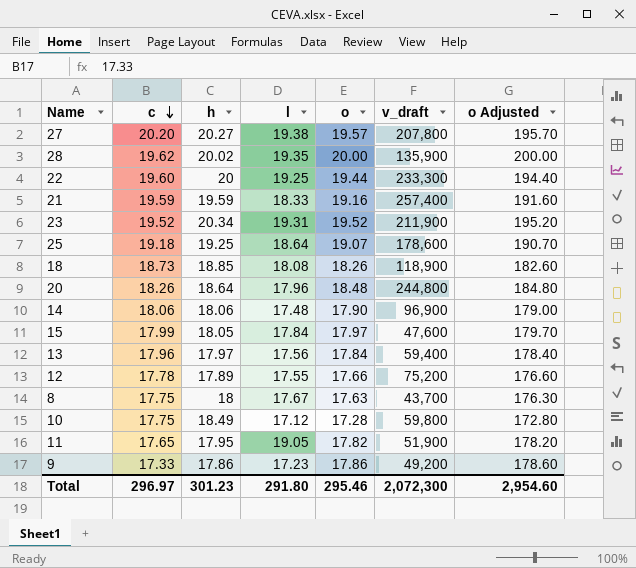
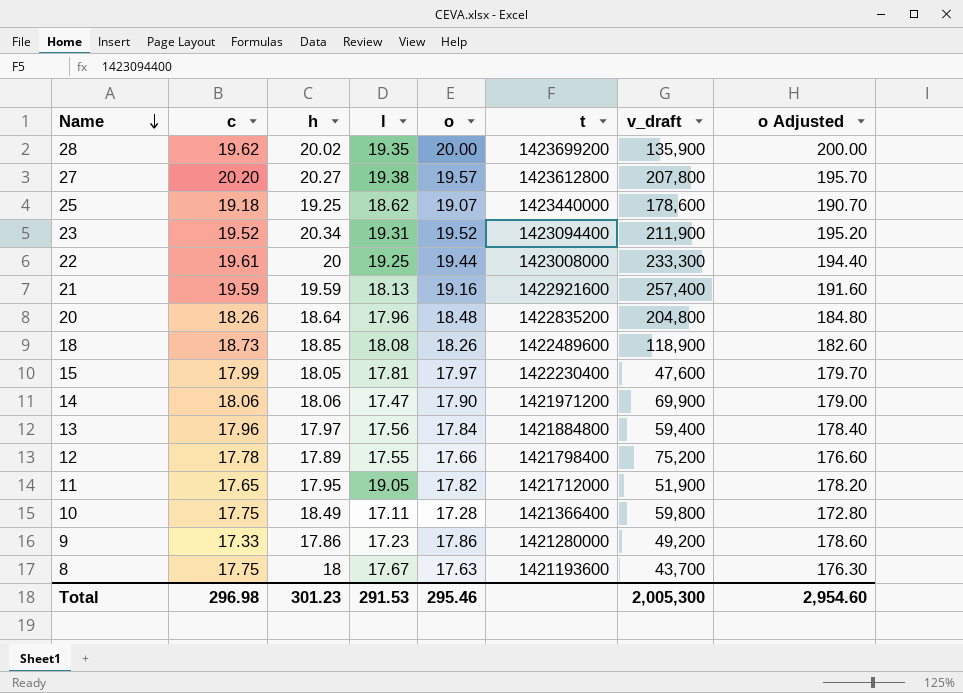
row order: c descending -> Name descending
column t | position: none -> 6
25 | l: 18.64 -> 18.62
22 | c: 19.60 -> 19.61
21 | l: 18.33 -> 18.13
20 | v_draft: 244,800 -> 204,800
15 | l: 17.84 -> 17.81
14 | l: 17.48 -> 17.47
14 | v_draft: 96,900 -> 69,900
10 | l: 17.12 -> 17.11
Total | c: 296.97 -> 296.98
Total | l: 291.80 -> 291.53
Total | v_draft: 2,072,300 -> 2,005,300

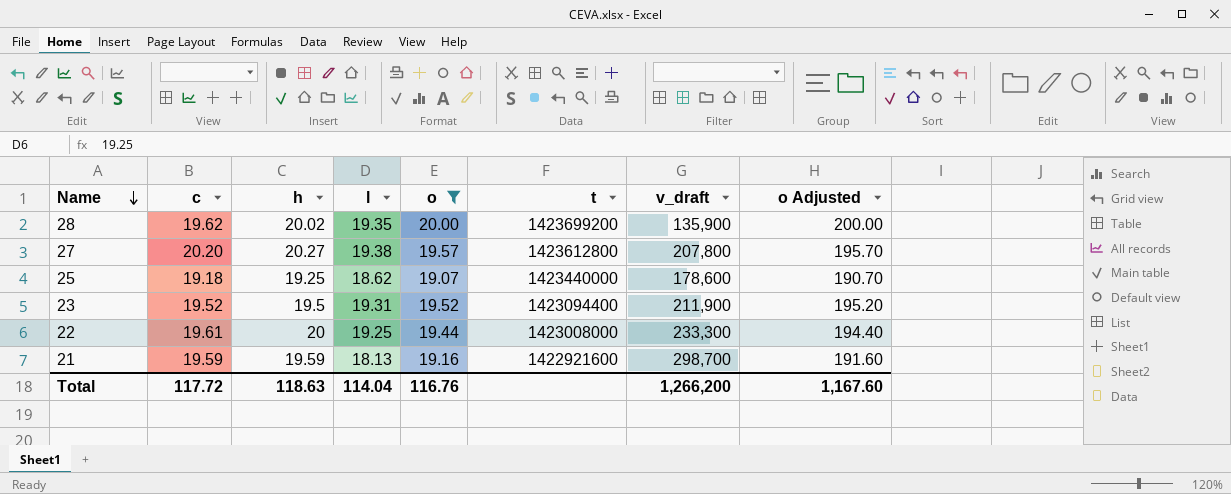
filter: none -> o >= 19.07
23 | h: 20.34 -> 19.5
21 | v_draft: 257,400 -> 298,700
Total | c: 296.98 -> 117.72
Total | h: 301.23 -> 118.63
Total | l: 291.53 -> 114.04
Total | o: 295.46 -> 116.76
Total | v_draft: 2,005,300 -> 1,266,200
Total | o Adjusted: 2,954.60 -> 1,167.60

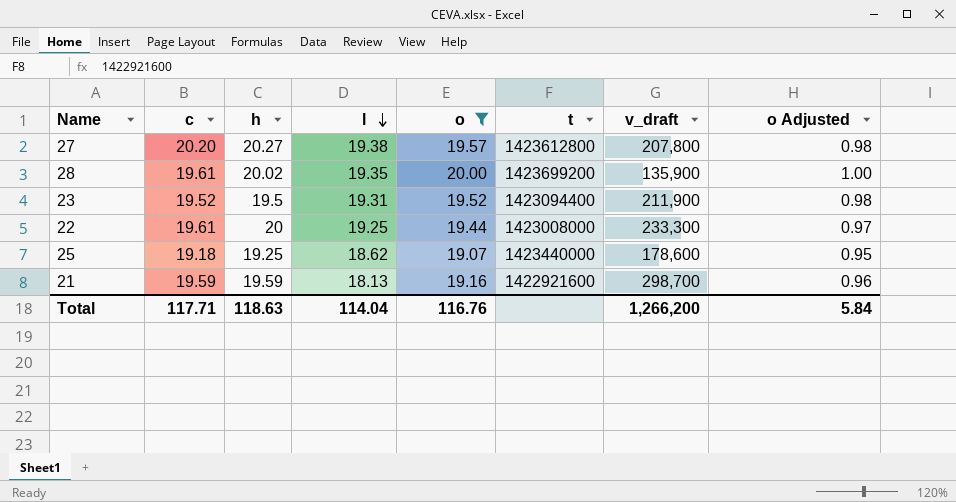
row order: Name descending -> l descending
column o Adjusted | formula: [o] * 10 -> [o] * 0.05
28 | c: 19.62 -> 19.61
Total | c: 117.72 -> 117.71
Total | o Adjusted: 1,167.60 -> 5.84

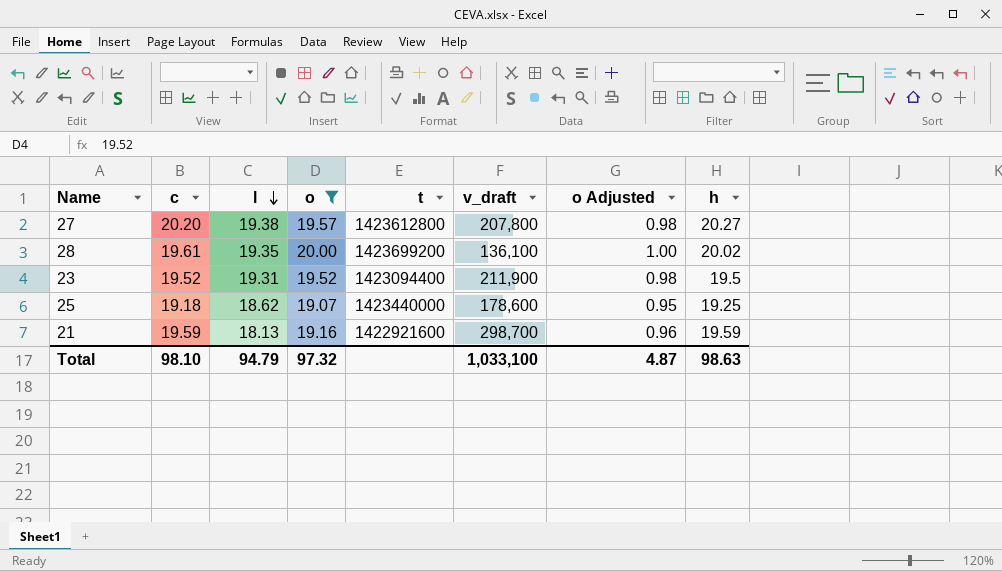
column h | position: 3 -> 8
row 22: 19.61 | 20 | 19.25 | 19.44 | 1423008000 | 233,300 | 0.97 -> none
28 | v_draft: 135,900 -> 136,100
Total | c: 117.71 -> 98.10
Total | l: 114.04 -> 94.79
Total | o: 116.76 -> 97.32
Total | v_draft: 1,266,200 -> 1,033,100
Total | o Adjusted: 5.84 -> 4.87
Total | h: 118.63 -> 98.63

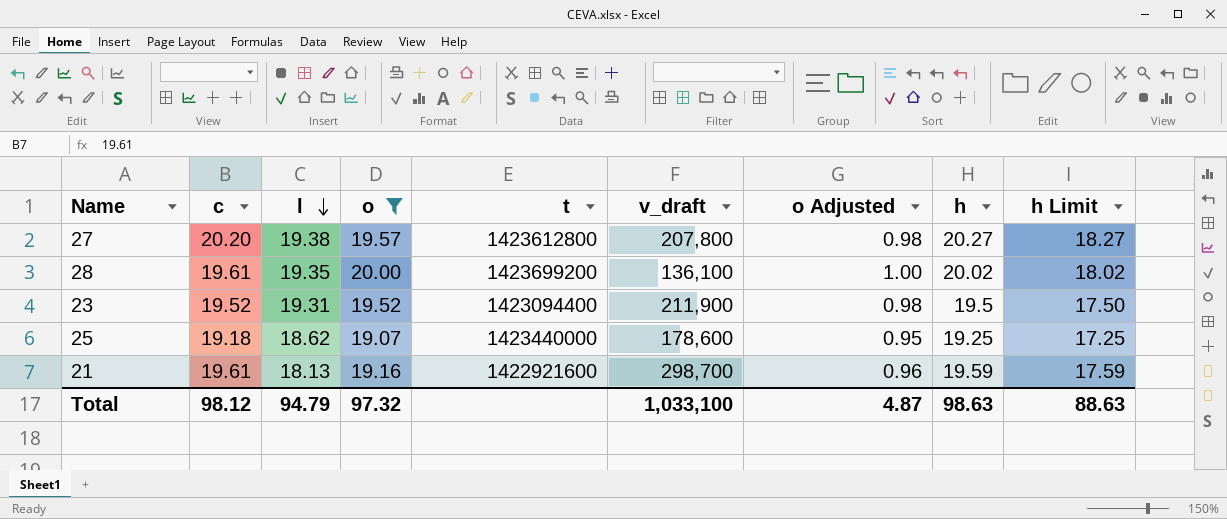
column h Limit | formula: none -> [h] - 2
21 | c: 19.59 -> 19.61
Total | c: 98.10 -> 98.12

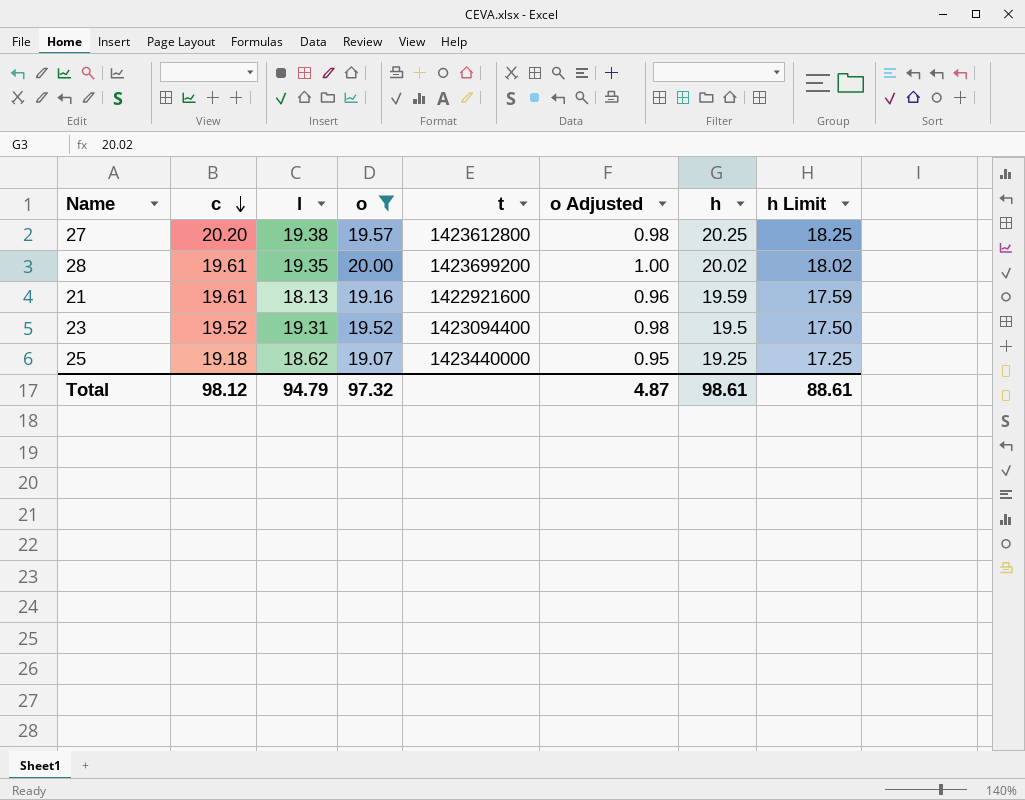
row order: l descending -> c descending
column v_draft | position: 6 -> none
27 | h: 20.27 -> 20.25
27 | h Limit: 18.27 -> 18.25
Total | h: 98.63 -> 98.61
Total | h Limit: 88.63 -> 88.61

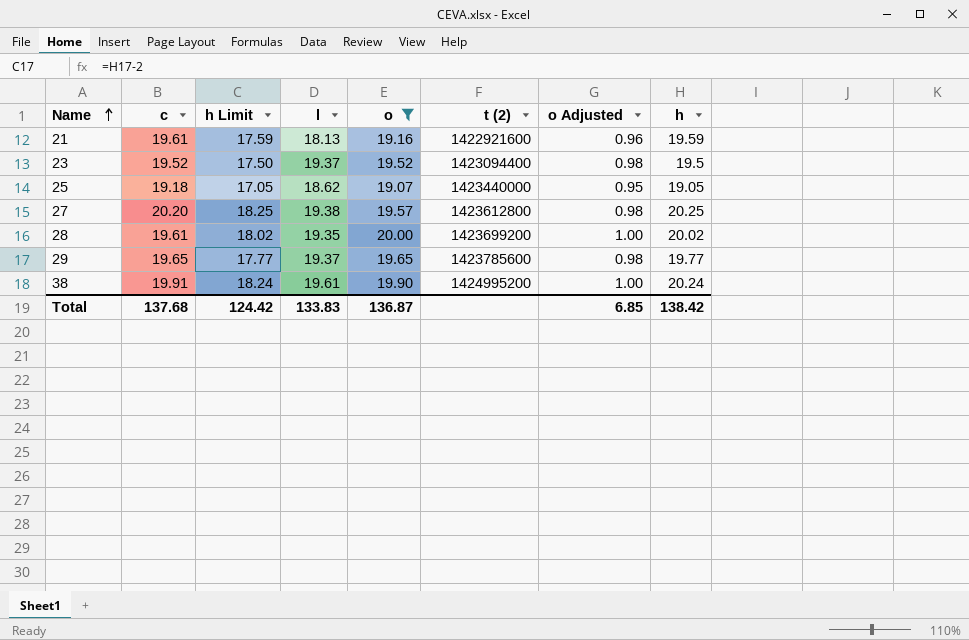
row order: c descending -> Name ascending
column h Limit | position: 8 -> 3
column name: t -> t (2)
23 | l: 19.31 -> 19.37
25 | h Limit: 17.25 -> 17.05
25 | h: 19.25 -> 19.05
row 29: none -> 19.65 | 17.77 | 19.37 | 19.65 | 1423785600 | 0.98 | 19.77
row 38: none -> 19.91 | 18.24 | 19.61 | 19.90 | 1424995200 | 1.00 | 20.24
Total | c: 98.12 -> 137.68
Total | h Limit: 88.61 -> 124.42
Total | l: 94.79 -> 133.83
Total | o: 97.32 -> 136.87
Total | o Adjusted: 4.87 -> 6.85
Total | h: 98.61 -> 138.42

